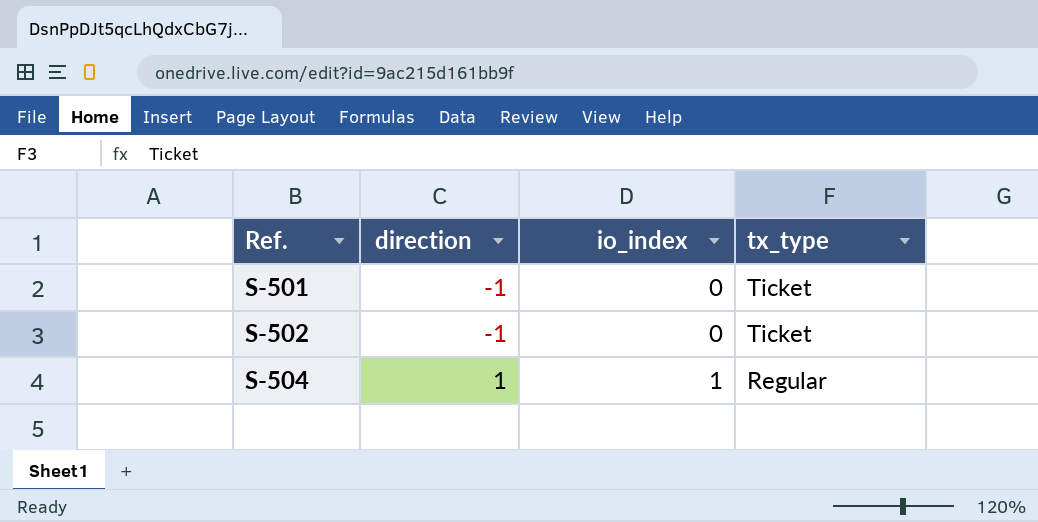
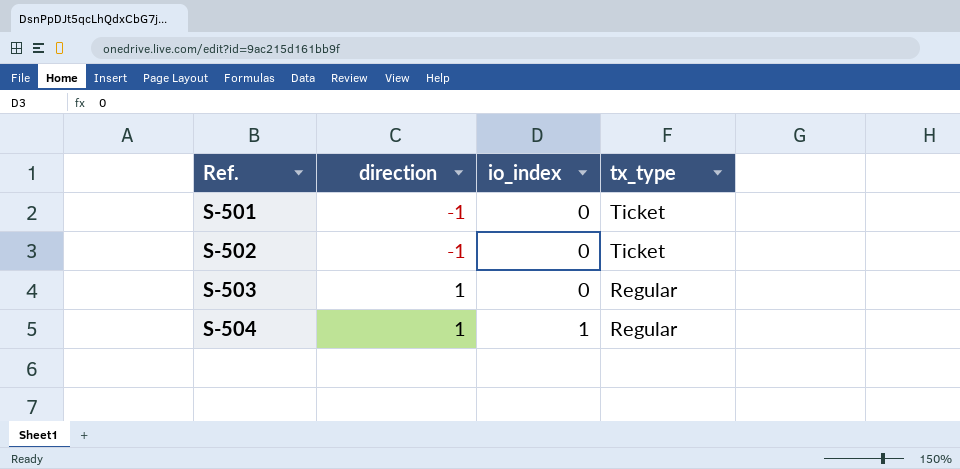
row S-503: none -> 1 | 0 | Regular

